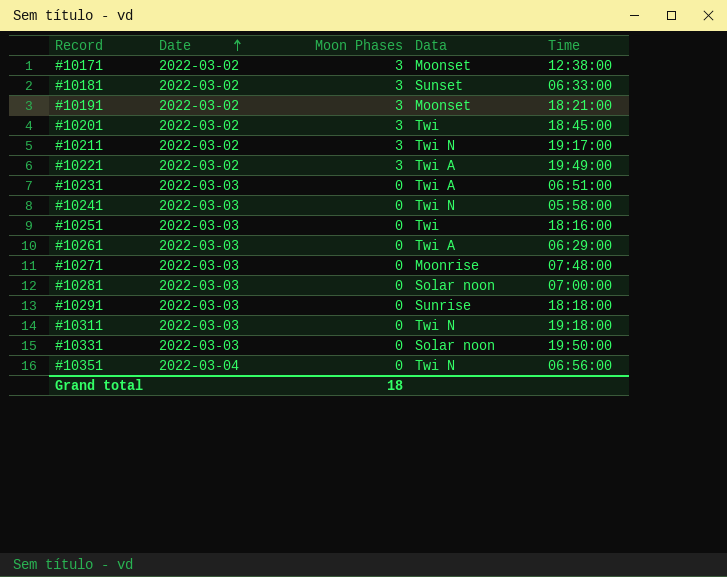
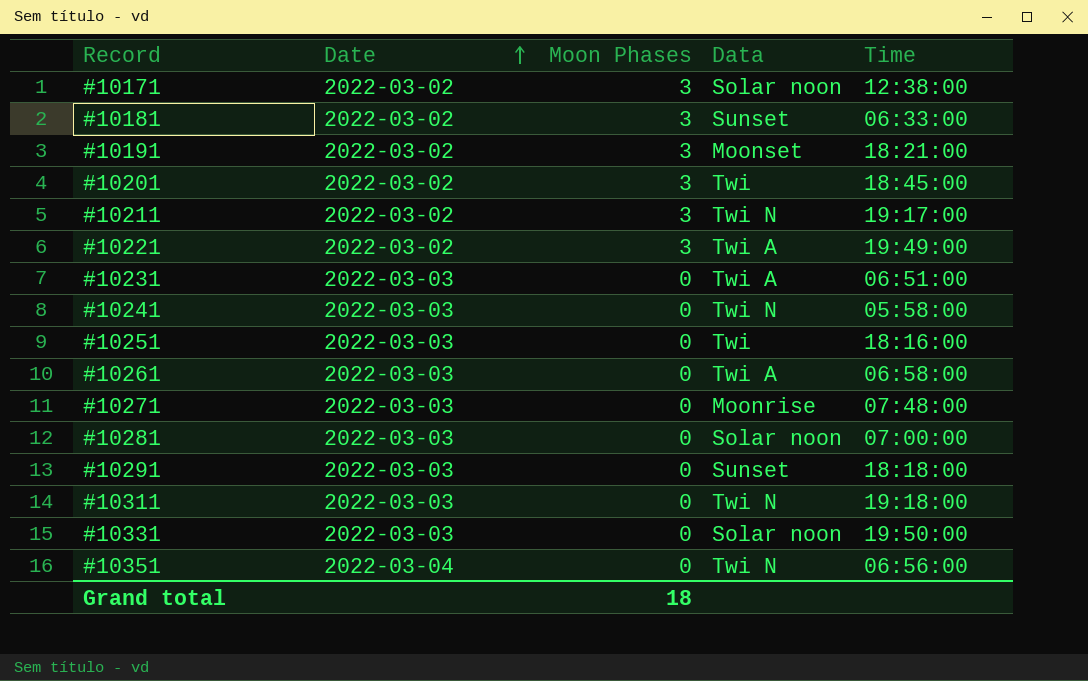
#10171 | Data: Moonset -> Solar noon
#10261 | Time: 06:29:00 -> 06:58:00
#10291 | Data: Sunrise -> Sunset

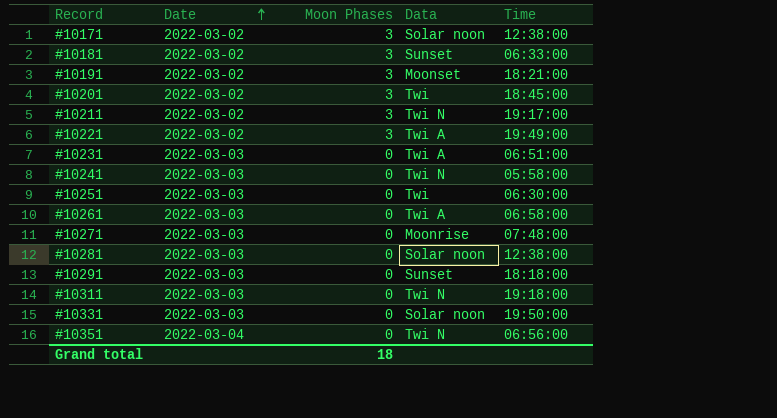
#10251 | Time: 18:16:00 -> 06:30:00
#10281 | Time: 07:00:00 -> 12:38:00

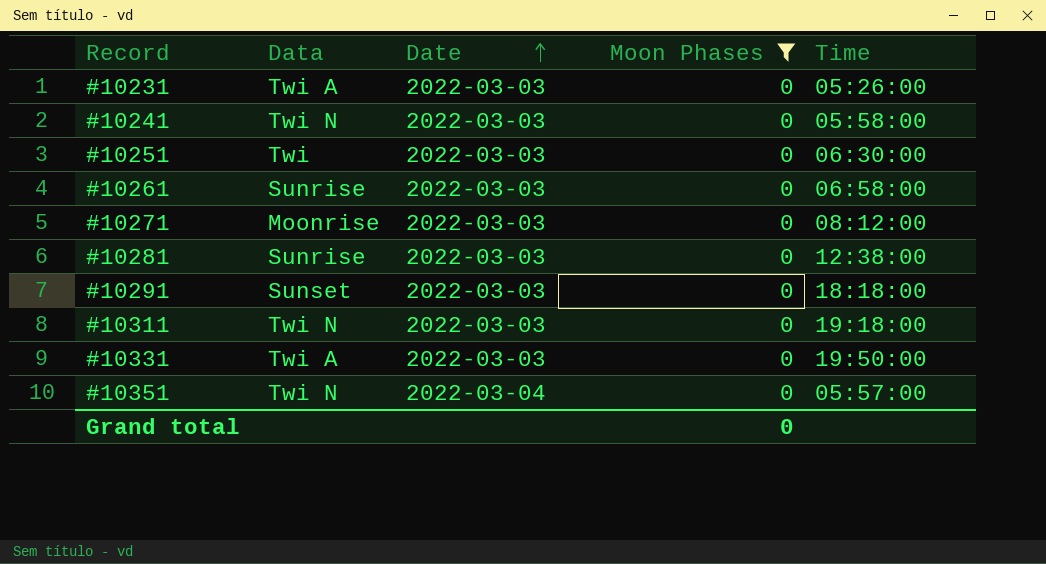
filter: none -> Moon Phases = 0
column Data | position: 4 -> 2
#10231 | Time: 06:51:00 -> 05:26:00
#10261 | Data: Twi A -> Sunrise
#10271 | Time: 07:48:00 -> 08:12:00
#10281 | Data: Solar noon -> Sunrise
#10331 | Data: Solar noon -> Twi A
#10351 | Time: 06:56:00 -> 05:57:00
Grand total | Moon Phases: 18 -> 0

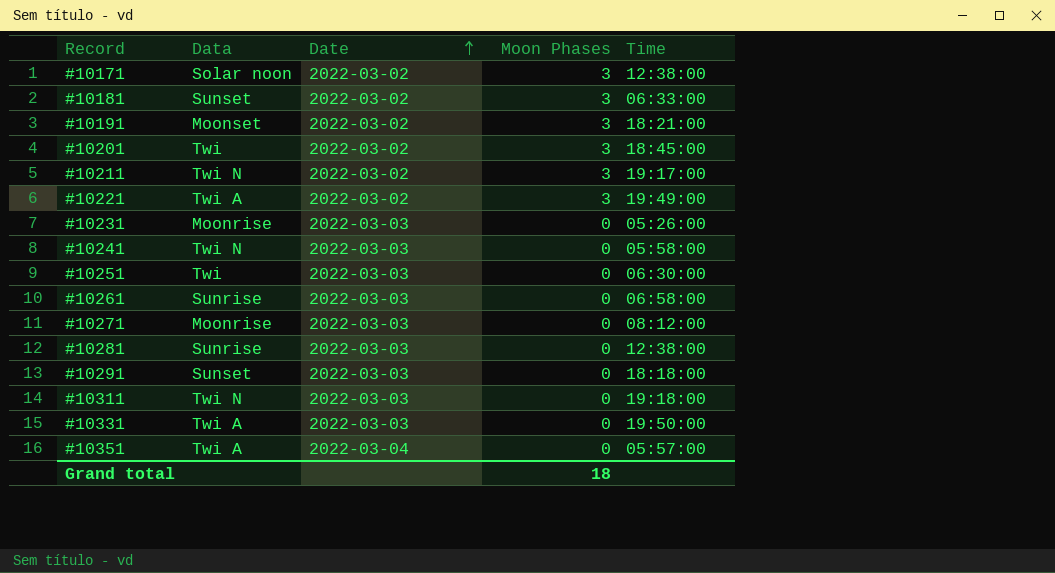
filter: Moon Phases = 0 -> none
#10231 | Data: Twi A -> Moonrise
#10351 | Data: Twi N -> Twi A
Grand total | Moon Phases: 0 -> 18

